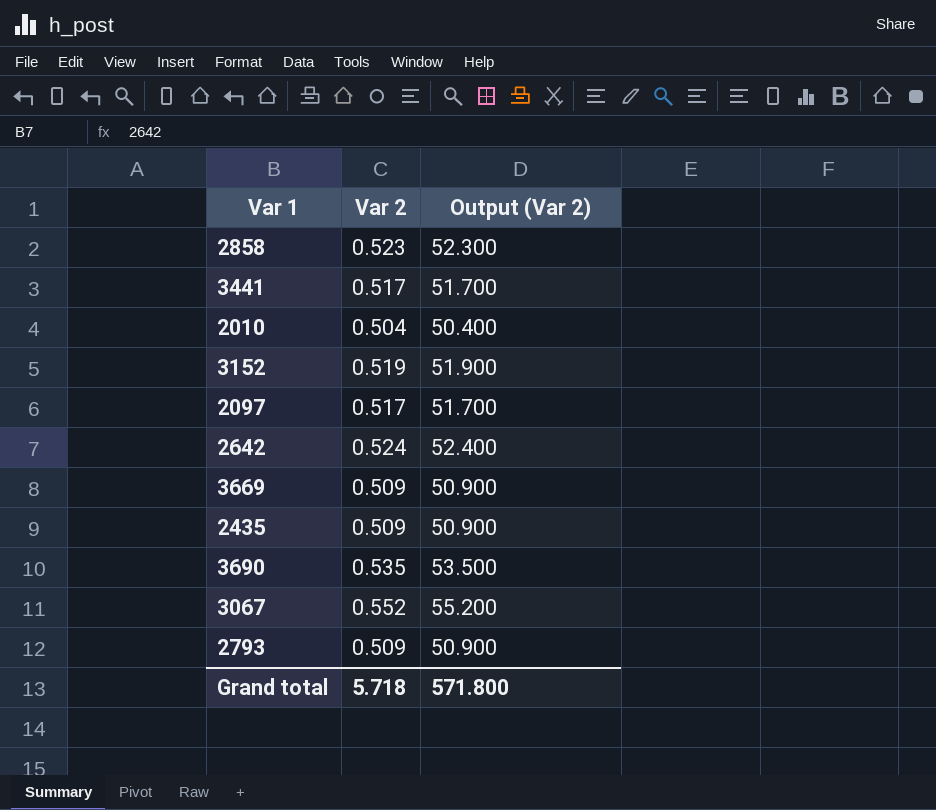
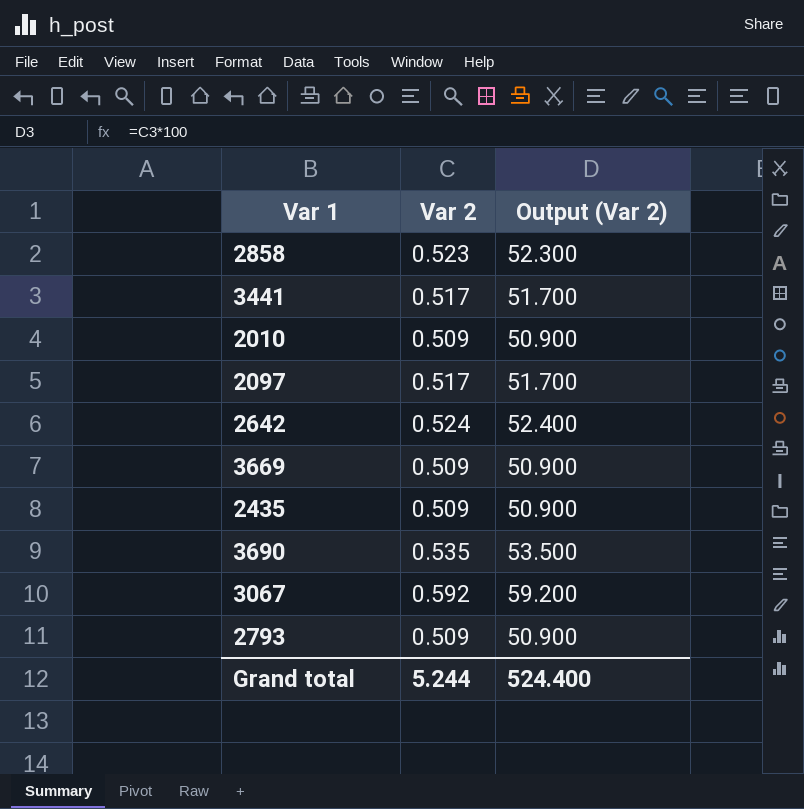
row 3152: 0.519 | 51.900 -> none
2010 | Var 2: 0.504 -> 0.509
2010 | Output (Var 2): 50.400 -> 50.900
3067 | Var 2: 0.552 -> 0.592
3067 | Output (Var 2): 55.200 -> 59.200
Grand total | Var 2: 5.718 -> 5.244
Grand total | Output (Var 2): 571.800 -> 524.400

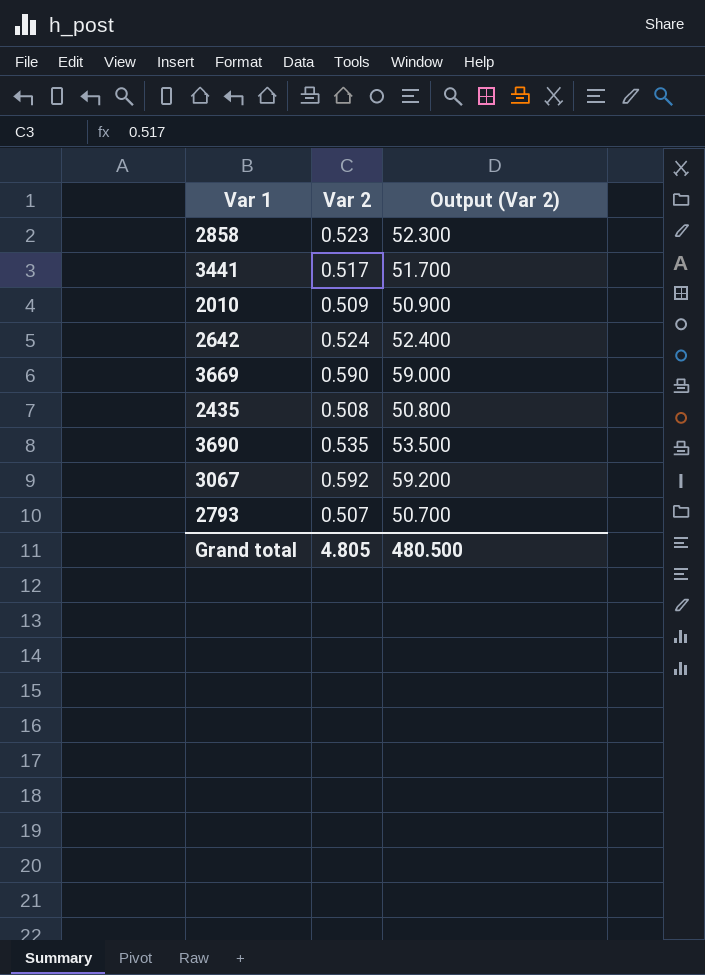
row 2097: 0.517 | 51.700 -> none
3669 | Var 2: 0.509 -> 0.590
3669 | Output (Var 2): 50.900 -> 59.000
2435 | Var 2: 0.509 -> 0.508
2435 | Output (Var 2): 50.900 -> 50.800
2793 | Var 2: 0.509 -> 0.507
2793 | Output (Var 2): 50.900 -> 50.700
Grand total | Var 2: 5.244 -> 4.805
Grand total | Output (Var 2): 524.400 -> 480.500

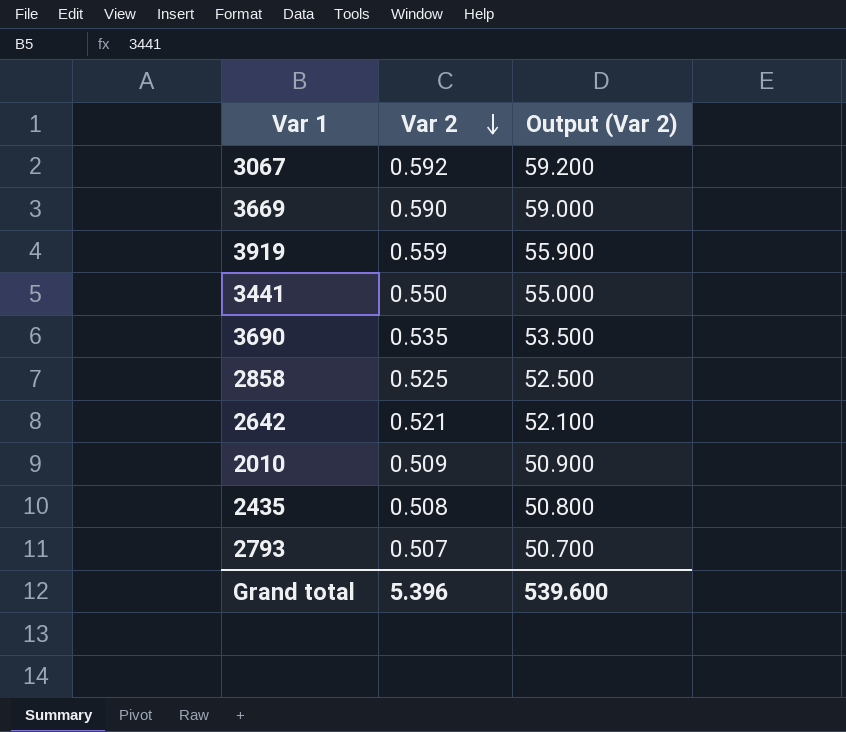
row order: none -> Var 2 descending
row 3919: none -> 0.559 | 55.900
3441 | Var 2: 0.517 -> 0.550
3441 | Output (Var 2): 51.700 -> 55.000
2858 | Var 2: 0.523 -> 0.525
2858 | Output (Var 2): 52.300 -> 52.500
2642 | Var 2: 0.524 -> 0.521
2642 | Output (Var 2): 52.400 -> 52.100
Grand total | Var 2: 4.805 -> 5.396
Grand total | Output (Var 2): 480.500 -> 539.600

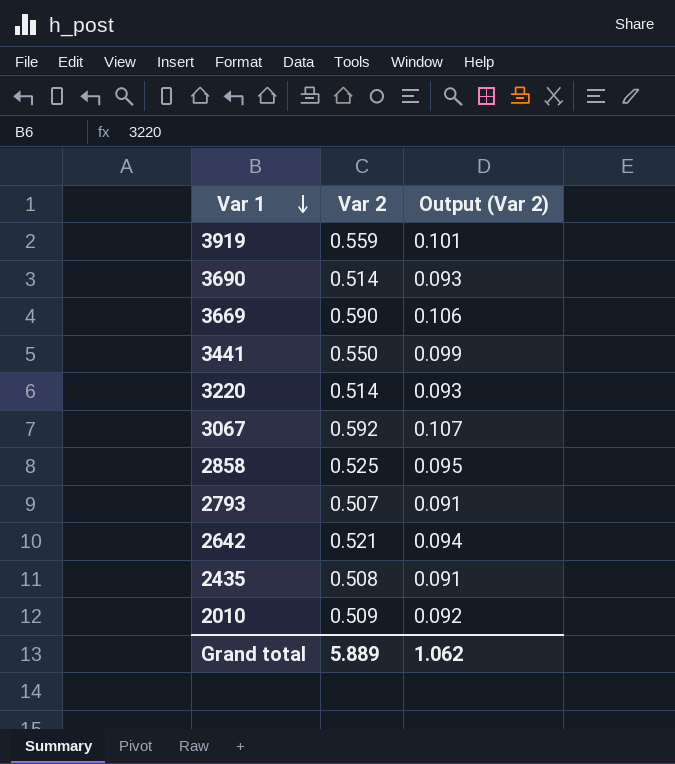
row order: Var 2 descending -> Var 1 descending
column Output (Var 2) | formula: [Var 2] * 100 -> [Var 2] * 0.18
3690 | Var 2: 0.535 -> 0.514
row 3220: none -> 0.514 | 0.093
Grand total | Var 2: 5.396 -> 5.889
Grand total | Output (Var 2): 539.600 -> 1.062

